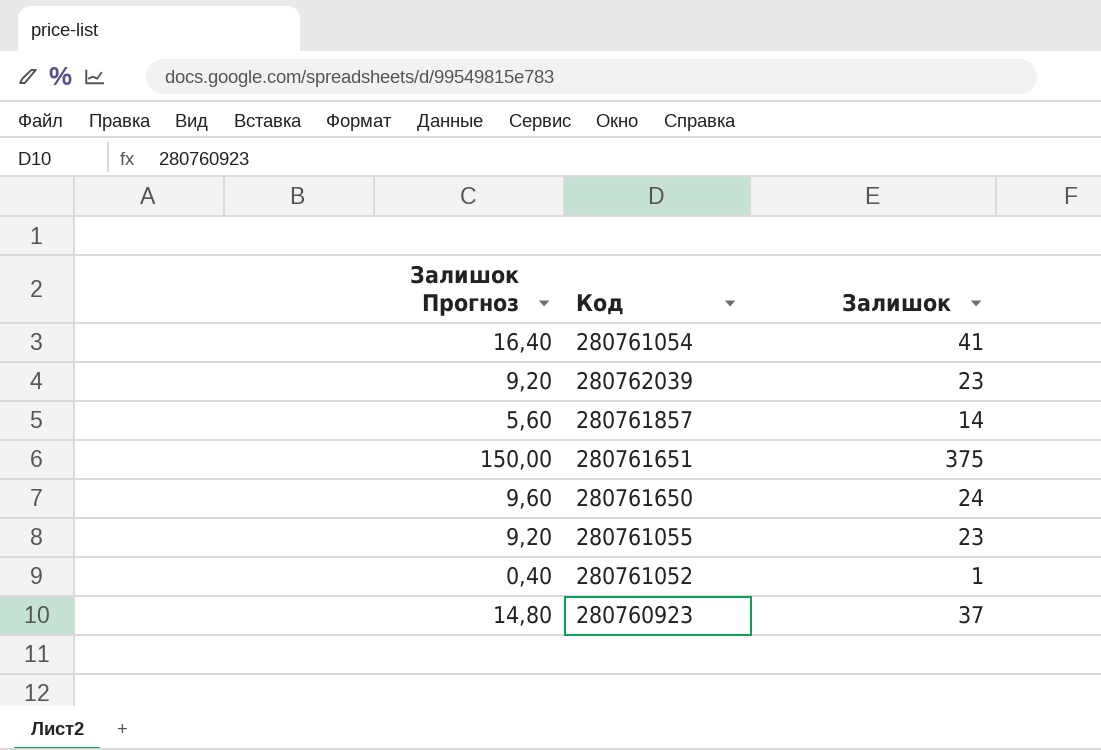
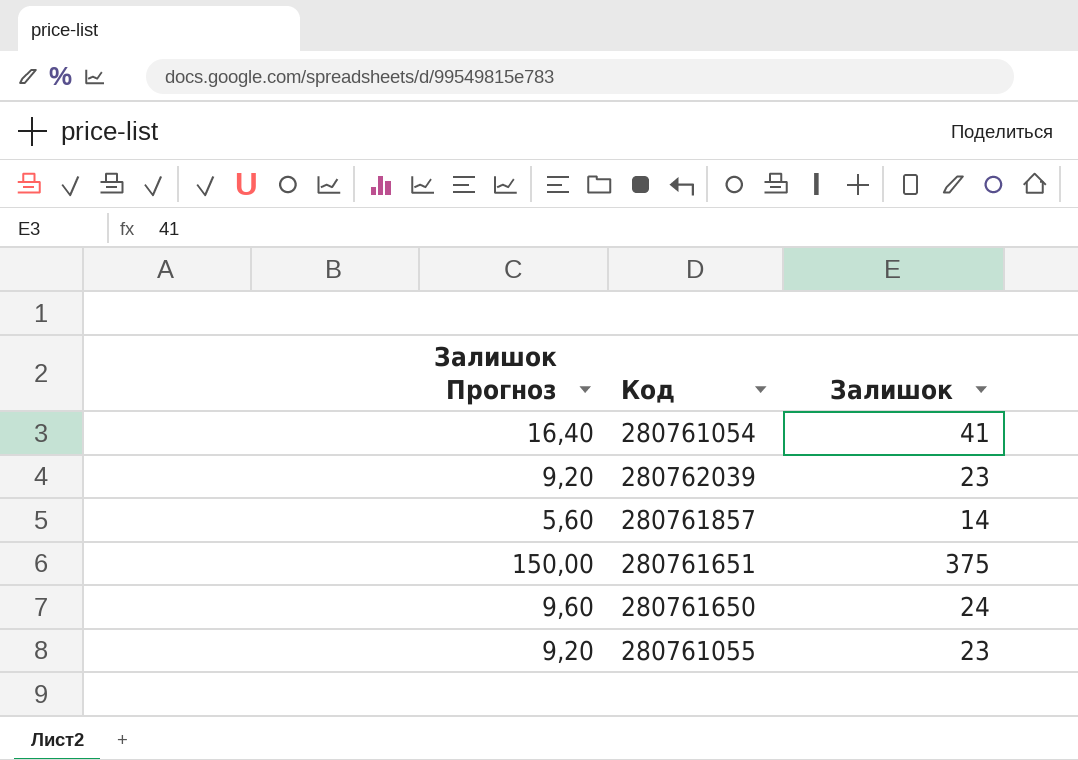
row 280761052: 0,40 | 1 -> none
row 280760923: 14,80 | 37 -> none

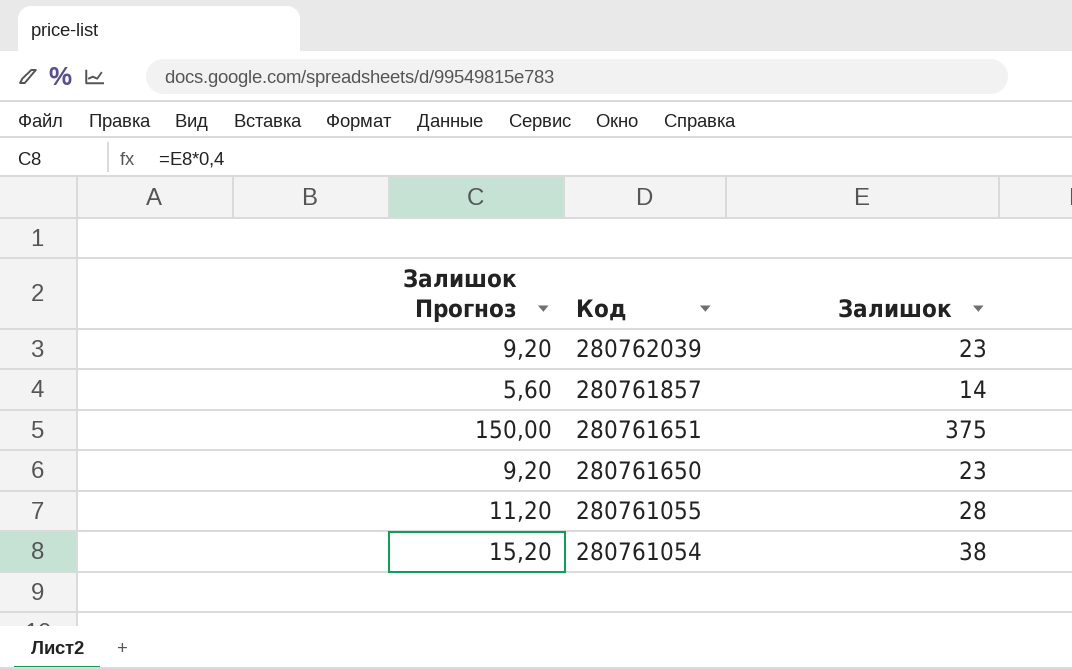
row order: none -> Код descending
280761650 | Залишок Прогноз: 9,60 -> 9,20
280761650 | Залишок: 24 -> 23
280761055 | Залишок Прогноз: 9,20 -> 11,20
280761055 | Залишок: 23 -> 28
280761054 | Залишок Прогноз: 16,40 -> 15,20
280761054 | Залишок: 41 -> 38

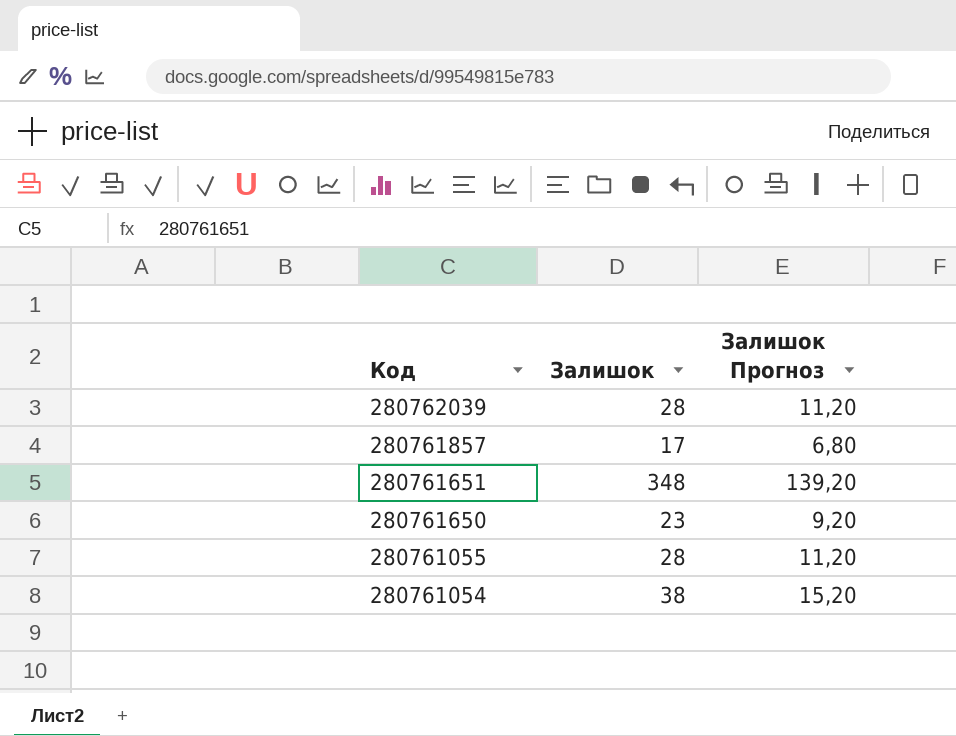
column Залишок Прогноз | position: 1 -> 3
280762039 | Залишок: 23 -> 28
280762039 | Залишок Прогноз: 9,20 -> 11,20
280761857 | Залишок: 14 -> 17
280761857 | Залишок Прогноз: 5,60 -> 6,80
280761651 | Залишок: 375 -> 348
280761651 | Залишок Прогноз: 150,00 -> 139,20

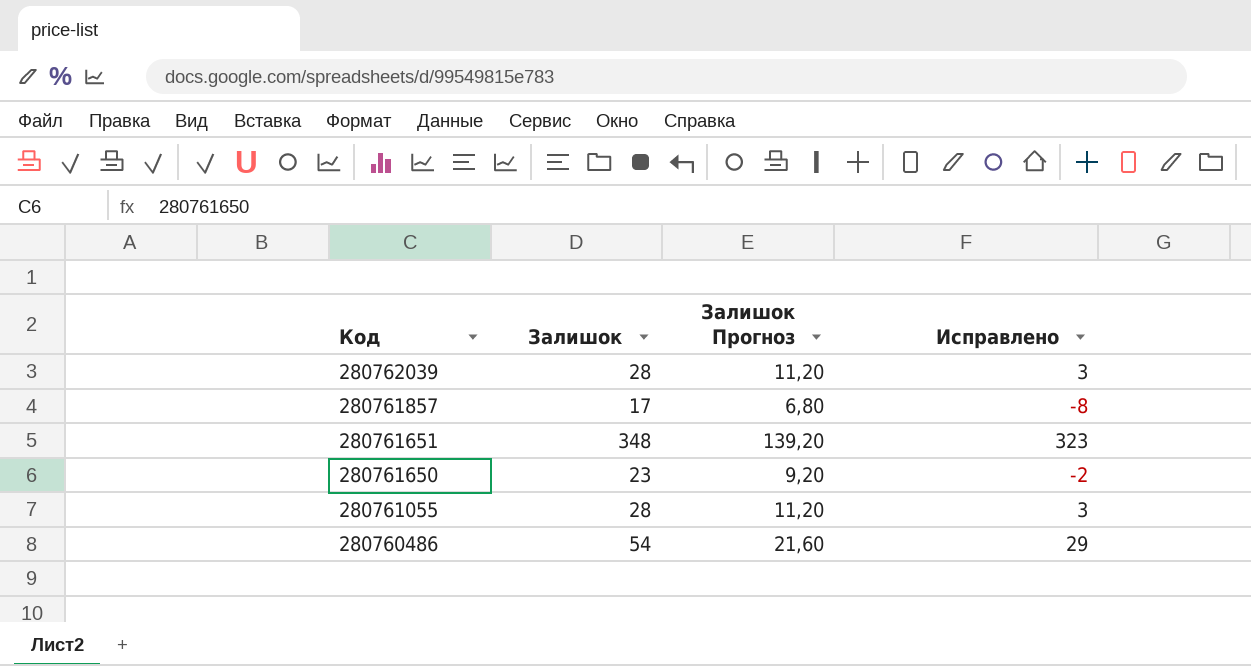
column Исправлено | formula: none -> [Залишок] - 25
row 280761054: 38 | 15,20 -> none
row 280760486: none -> 54 | 21,60 | 29

